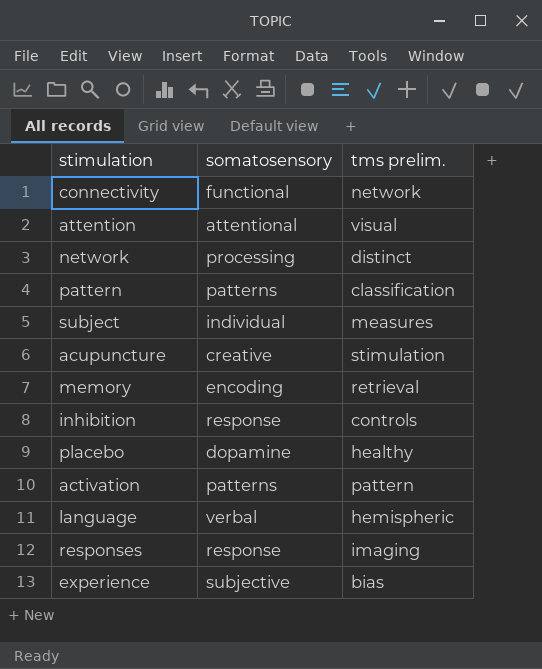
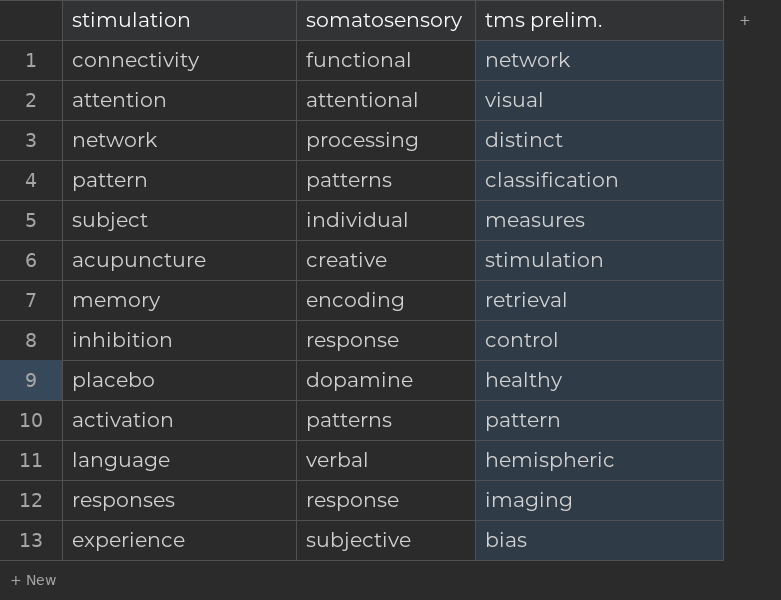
inhibition | tms prelim.: controls -> control

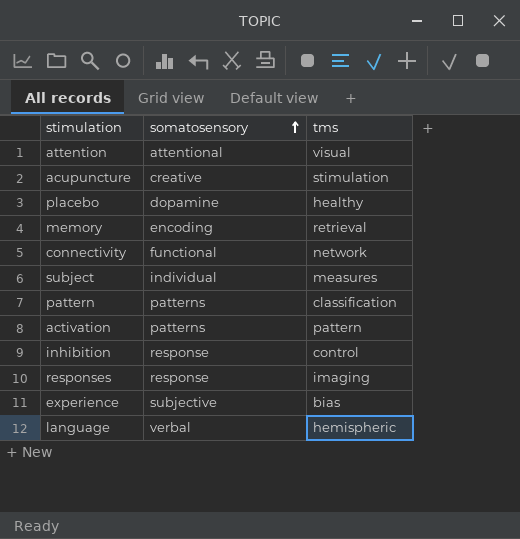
row order: none -> somatosensory ascending
column name: tms prelim. -> tms
row network: processing | distinct -> none

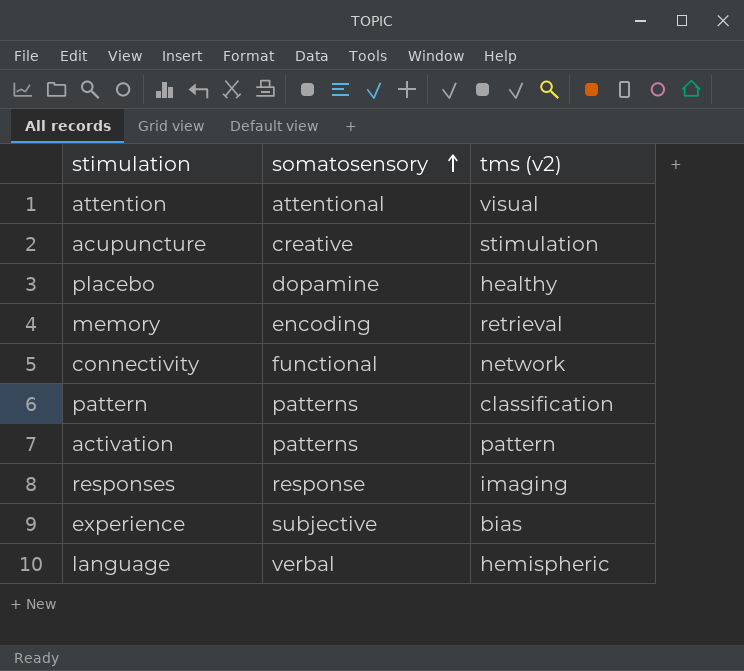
column name: tms -> tms (v2)
row subject: individual | measures -> none
row inhibition: response | control -> none

